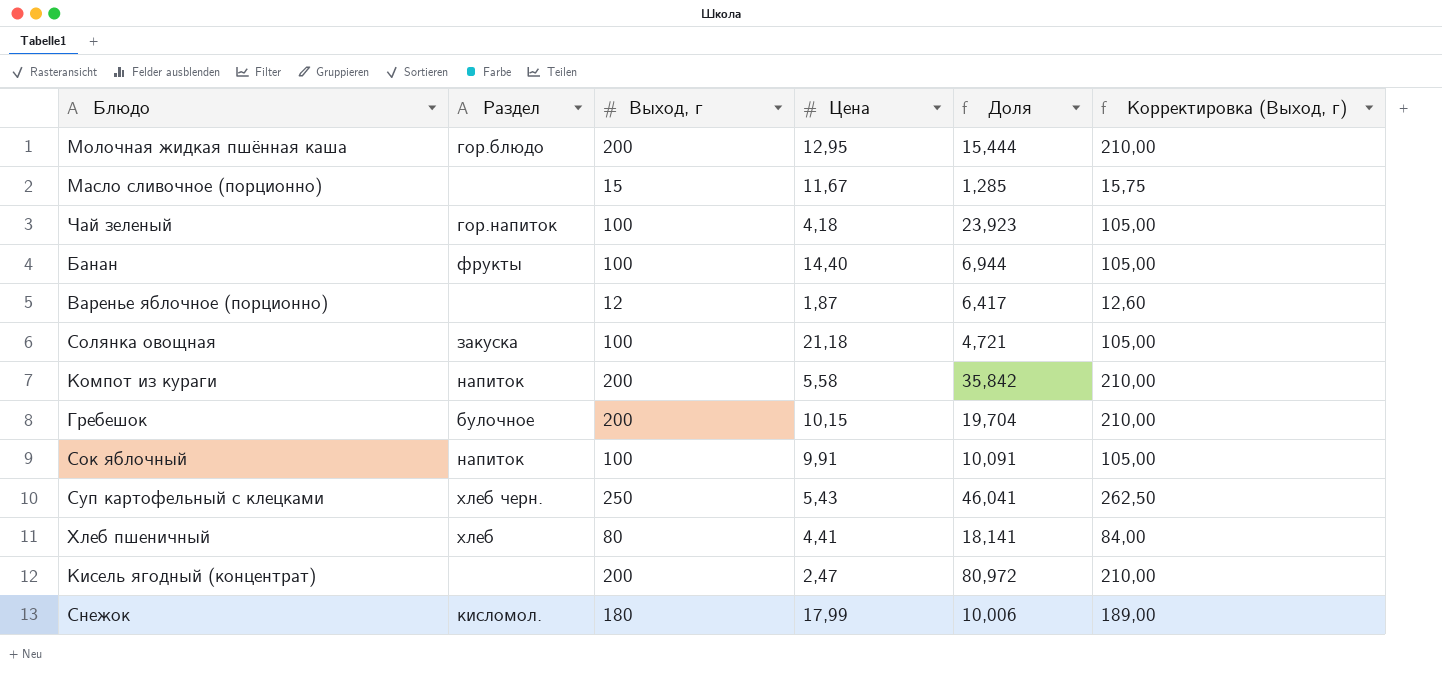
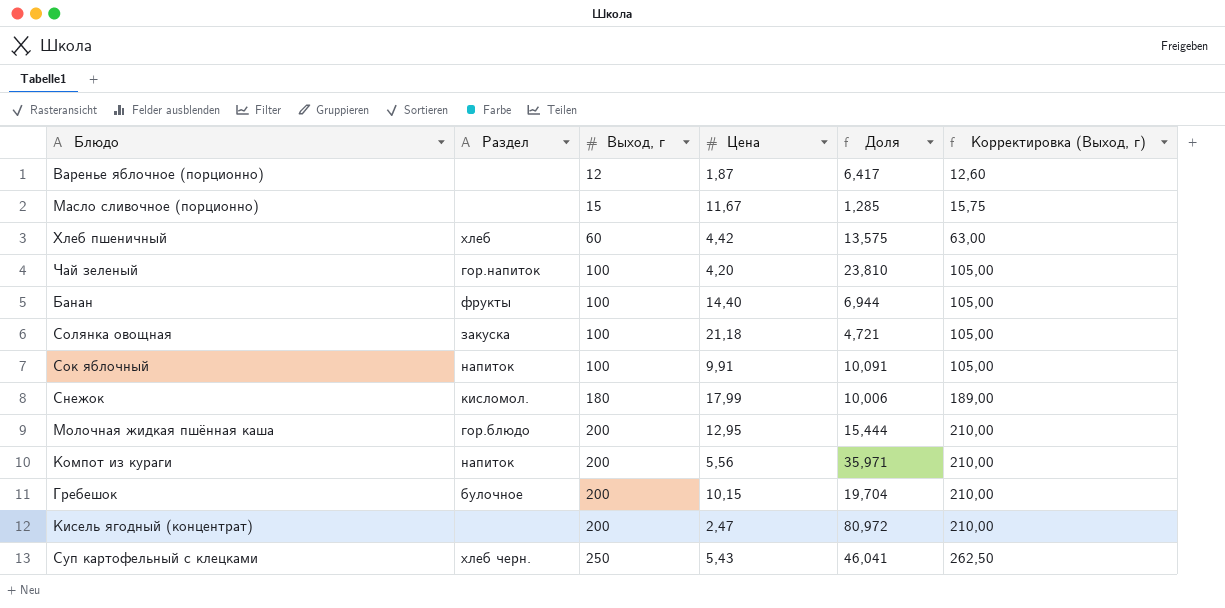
row order: none -> Выход, г ascending
Хлеб пшеничный | Выход, г: 80 -> 60
Хлеб пшеничный | Цена: 4,41 -> 4,42
Хлеб пшеничный | Доля: 18,141 -> 13,575
Хлеб пшеничный | Корректировка (Выход, г): 84,00 -> 63,00
Чай зеленый | Цена: 4,18 -> 4,20
Чай зеленый | Доля: 23,923 -> 23,810
Компот из кураги | Цена: 5,58 -> 5,56
Компот из кураги | Доля: 35,842 -> 35,971

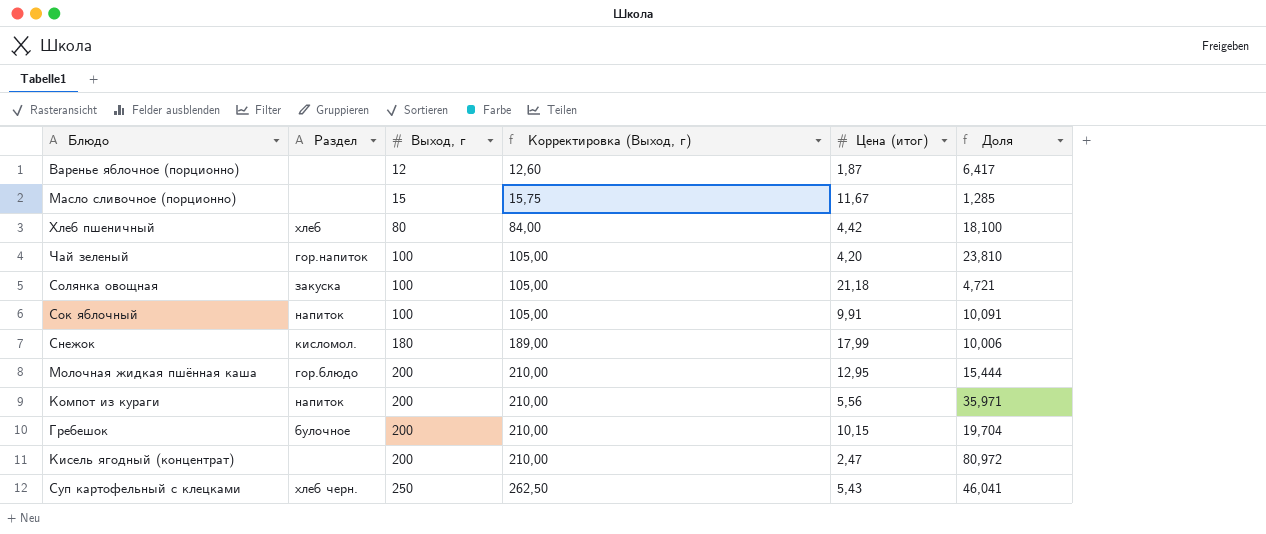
column Корректировка (Выход, г) | position: 6 -> 4
column name: Цена -> Цена (итог)
row Банан: фрукты | 100 | 14,40 | 6,944 | 105,00 -> none
Хлеб пшеничный | Выход, г: 60 -> 80
Хлеб пшеничный | Корректировка (Выход, г): 63,00 -> 84,00
Хлеб пшеничный | Доля: 13,575 -> 18,100

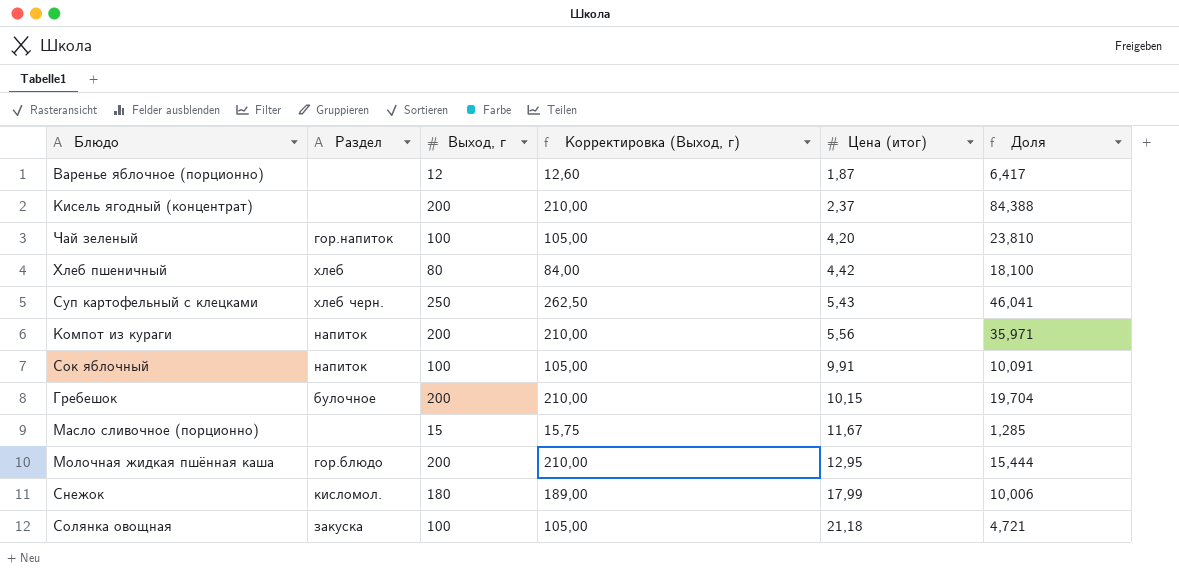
row order: Выход, г ascending -> Цена (итог) ascending
Кисель ягодный (концентрат) | Цена (итог): 2,47 -> 2,37
Кисель ягодный (концентрат) | Доля: 80,972 -> 84,388

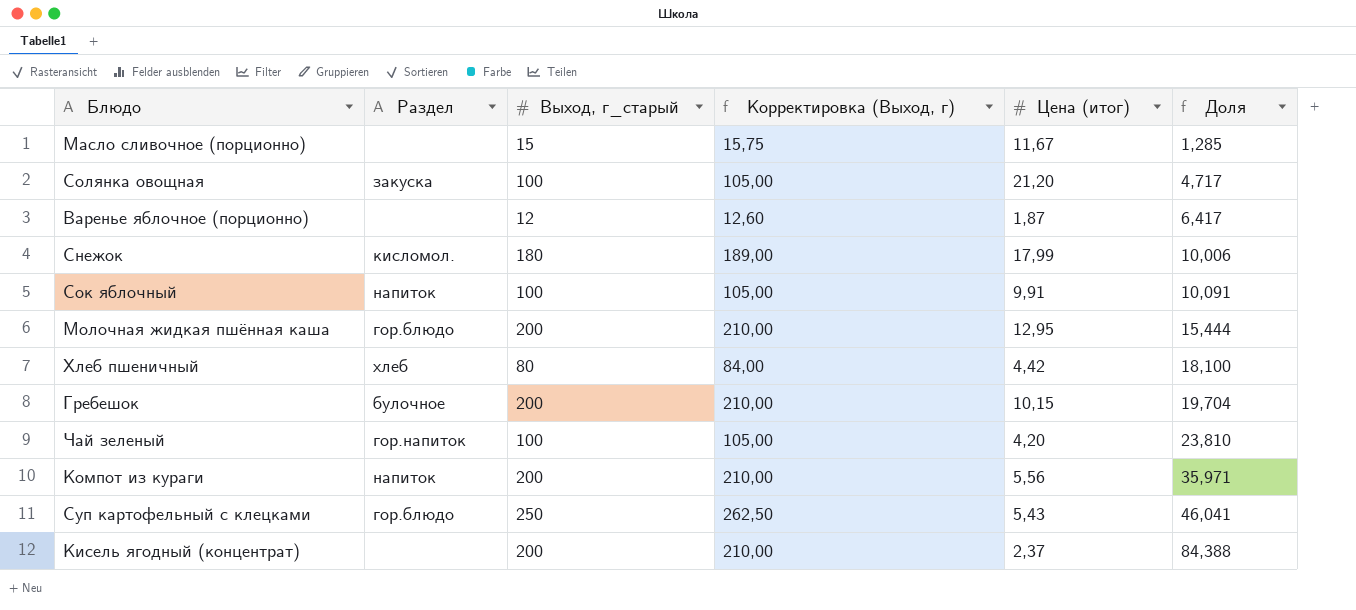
row order: Цена (итог) ascending -> Доля ascending
column name: Выход, г -> Выход, г_старый
Солянка овощная | Цена (итог): 21,18 -> 21,20
Солянка овощная | Доля: 4,721 -> 4,717
Суп картофельный с клецками | Раздел: хлеб черн. -> гор.блюдо

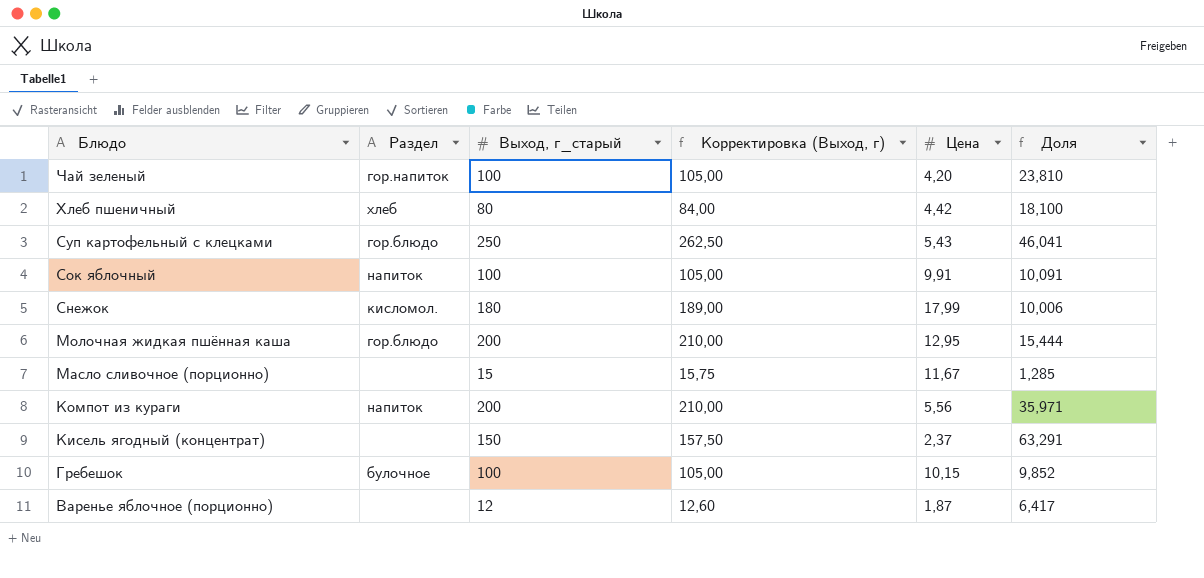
row order: Доля ascending -> Блюдо descending
column name: Цена (итог) -> Цена
row Солянка овощная: закуска | 100 | 105,00 | 21,20 | 4,717 -> none
Кисель ягодный (концентрат) | Выход, г_старый: 200 -> 150
Кисель ягодный (концентрат) | Корректировка (Выход, г): 210,00 -> 157,50
Кисель ягодный (концентрат) | Доля: 84,388 -> 63,291
Гребешок | Выход, г_старый: 200 -> 100
Гребешок | Корректировка (Выход, г): 210,00 -> 105,00
Гребешок | Доля: 19,704 -> 9,852

